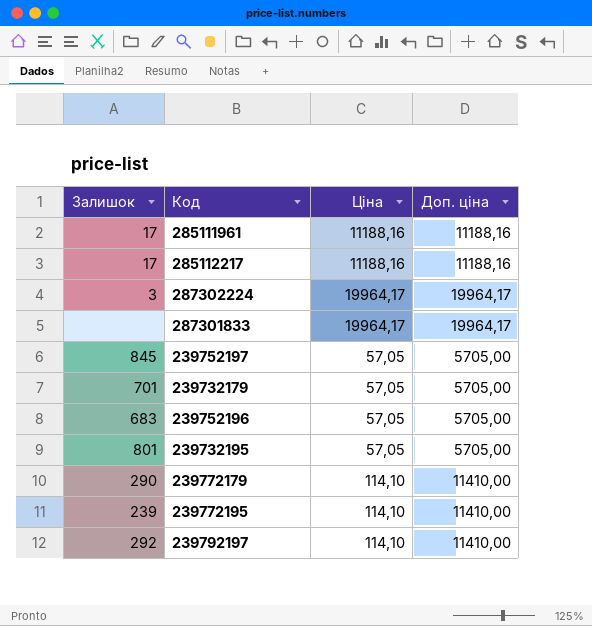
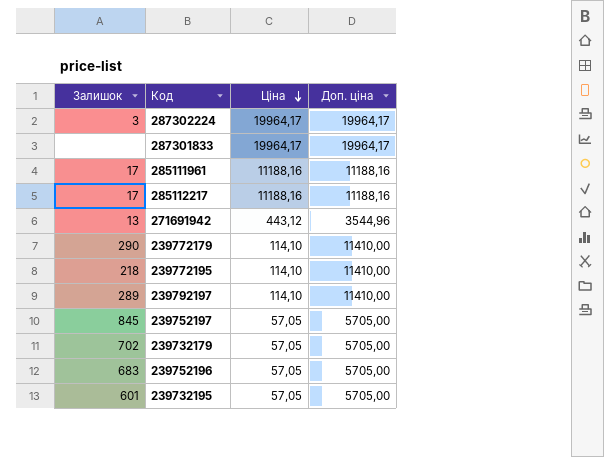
row order: none -> Ціна descending
row 271691942: none -> 13 | 443,12 | 3544,96
239772195 | Залишок: 239 -> 218
239792197 | Залишок: 292 -> 289
239732179 | Залишок: 701 -> 702
239732195 | Залишок: 801 -> 601

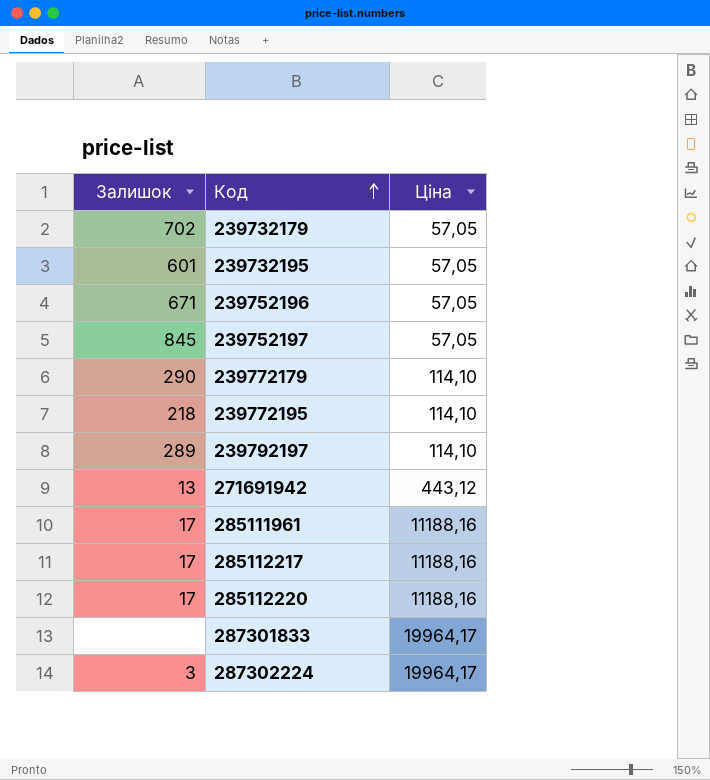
row order: Ціна descending -> Код ascending
column Доп. ціна | position: 4 -> none
239752196 | Залишок: 683 -> 671
row 285112220: none -> 17 | 11188,16

